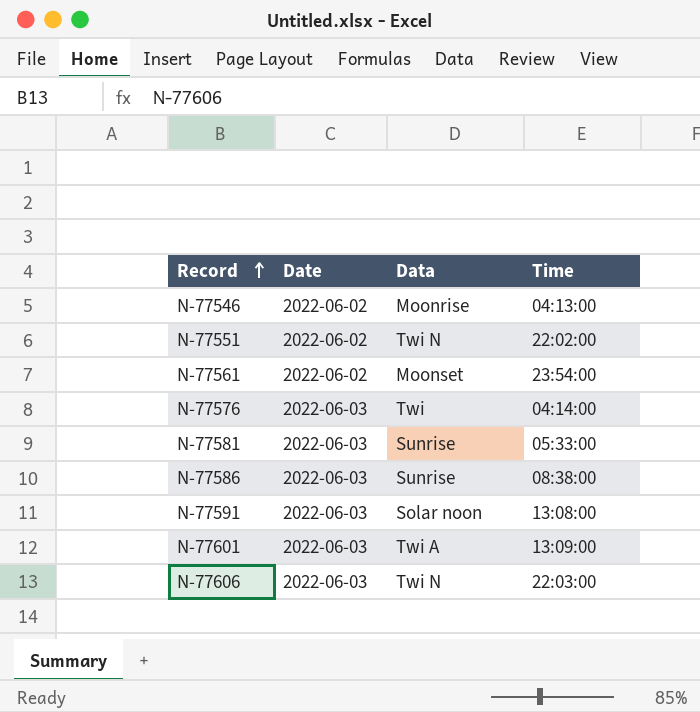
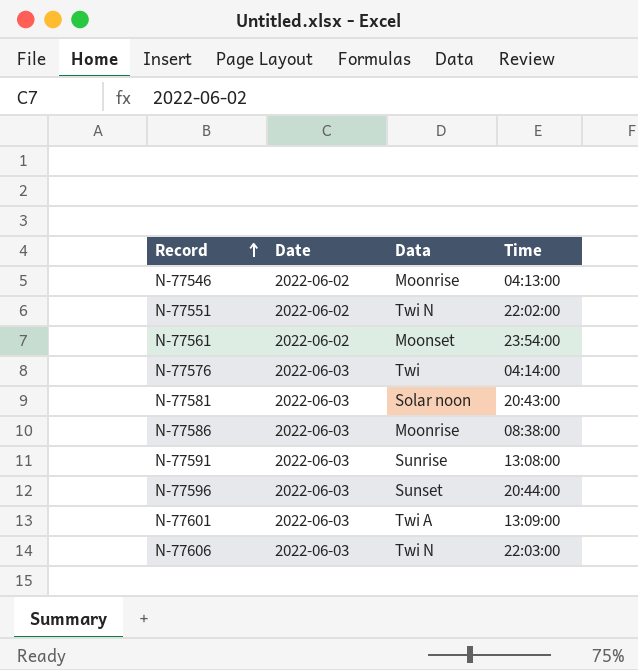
N-77581 | Data: Sunrise -> Solar noon
N-77581 | Time: 05:33:00 -> 20:43:00
N-77586 | Data: Sunrise -> Moonrise
N-77591 | Data: Solar noon -> Sunrise
row N-77596: none -> 2022-06-03 | Sunset | 20:44:00

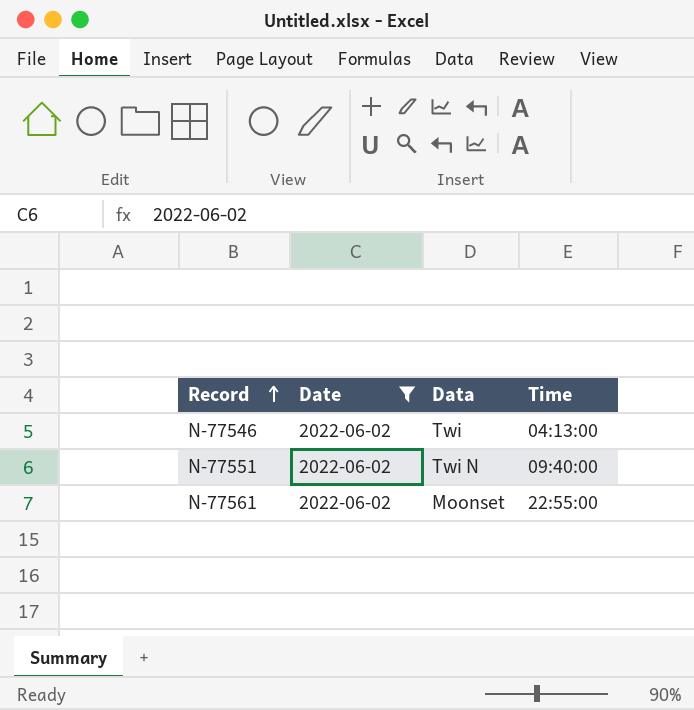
filter: none -> Date = 2022-06-02
N-77546 | Data: Moonrise -> Twi
N-77551 | Time: 22:02:00 -> 09:40:00
N-77561 | Time: 23:54:00 -> 22:55:00

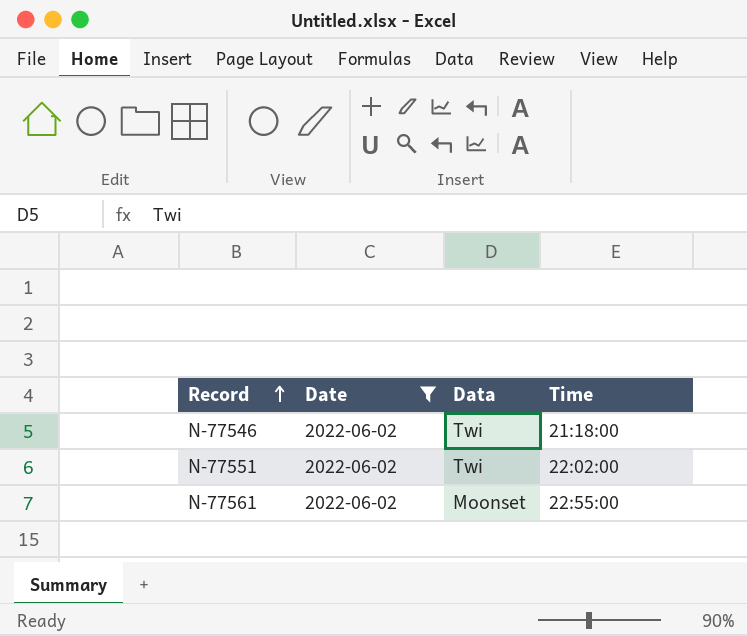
N-77546 | Time: 04:13:00 -> 21:18:00
N-77551 | Data: Twi N -> Twi
N-77551 | Time: 09:40:00 -> 22:02:00

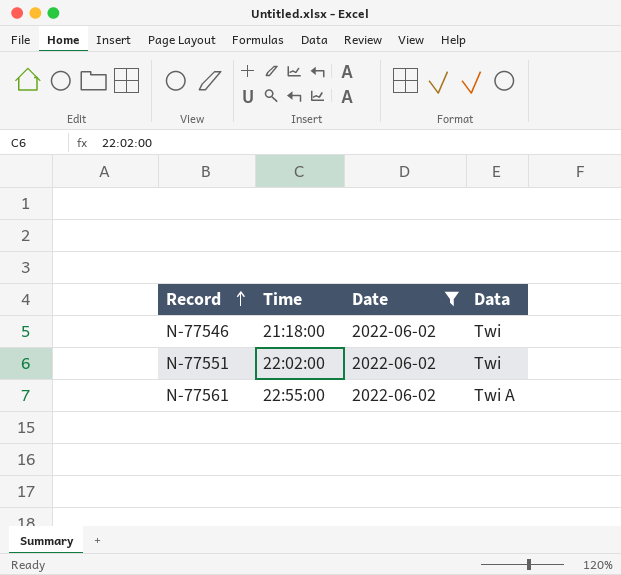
column Time | position: 4 -> 2
N-77561 | Data: Moonset -> Twi A

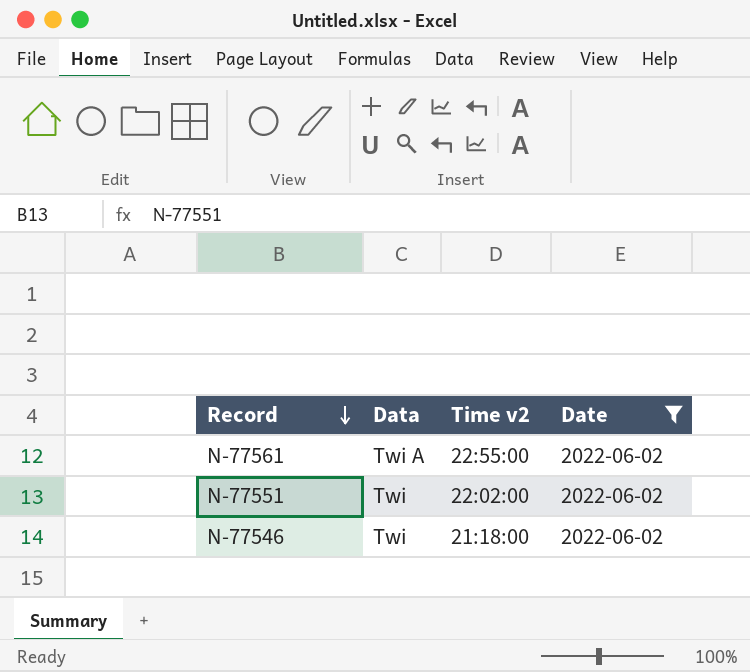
row order: Record ascending -> Record descending
column Data | position: 4 -> 2
column name: Time -> Time v2

